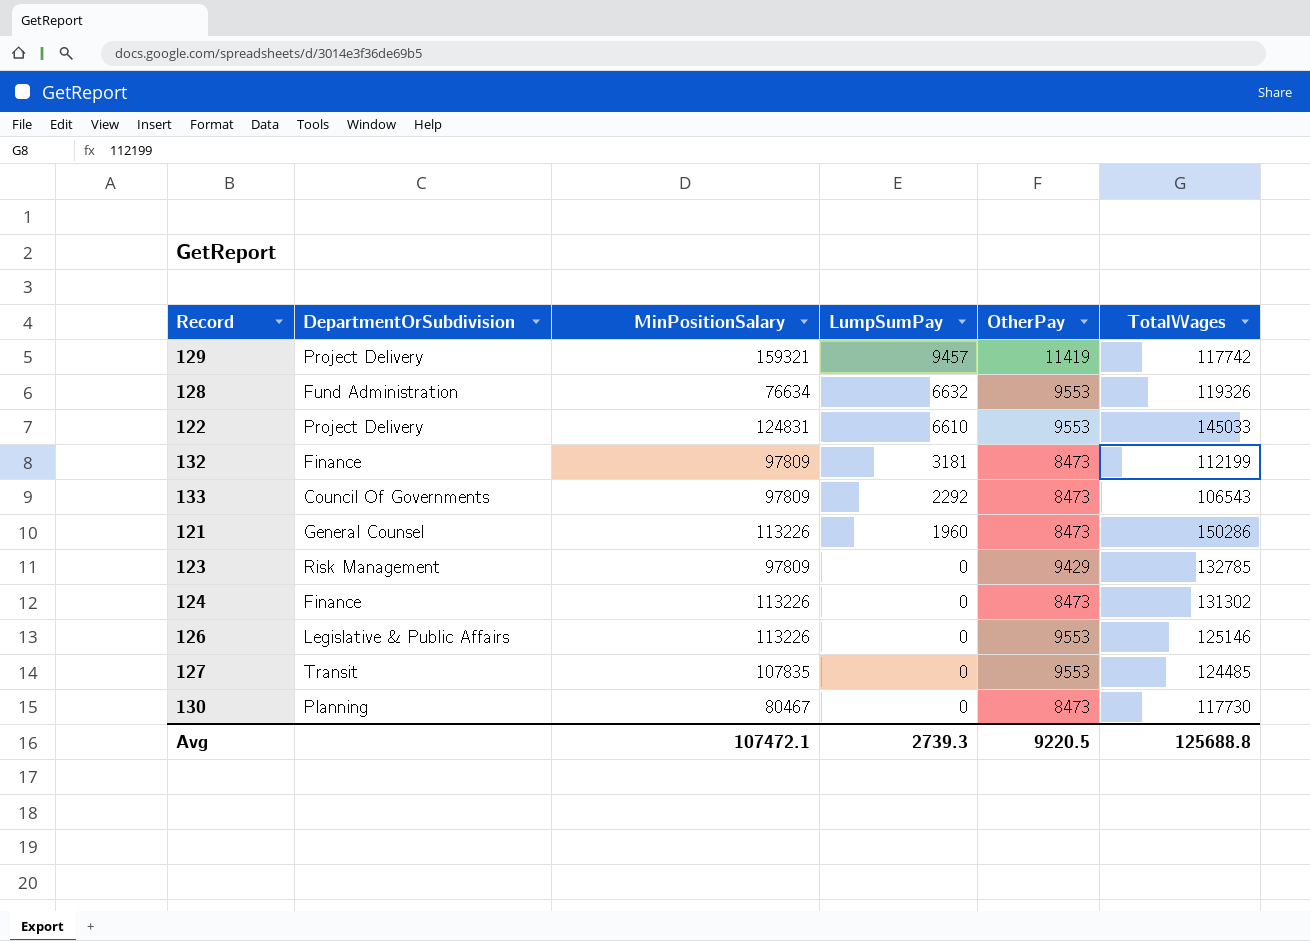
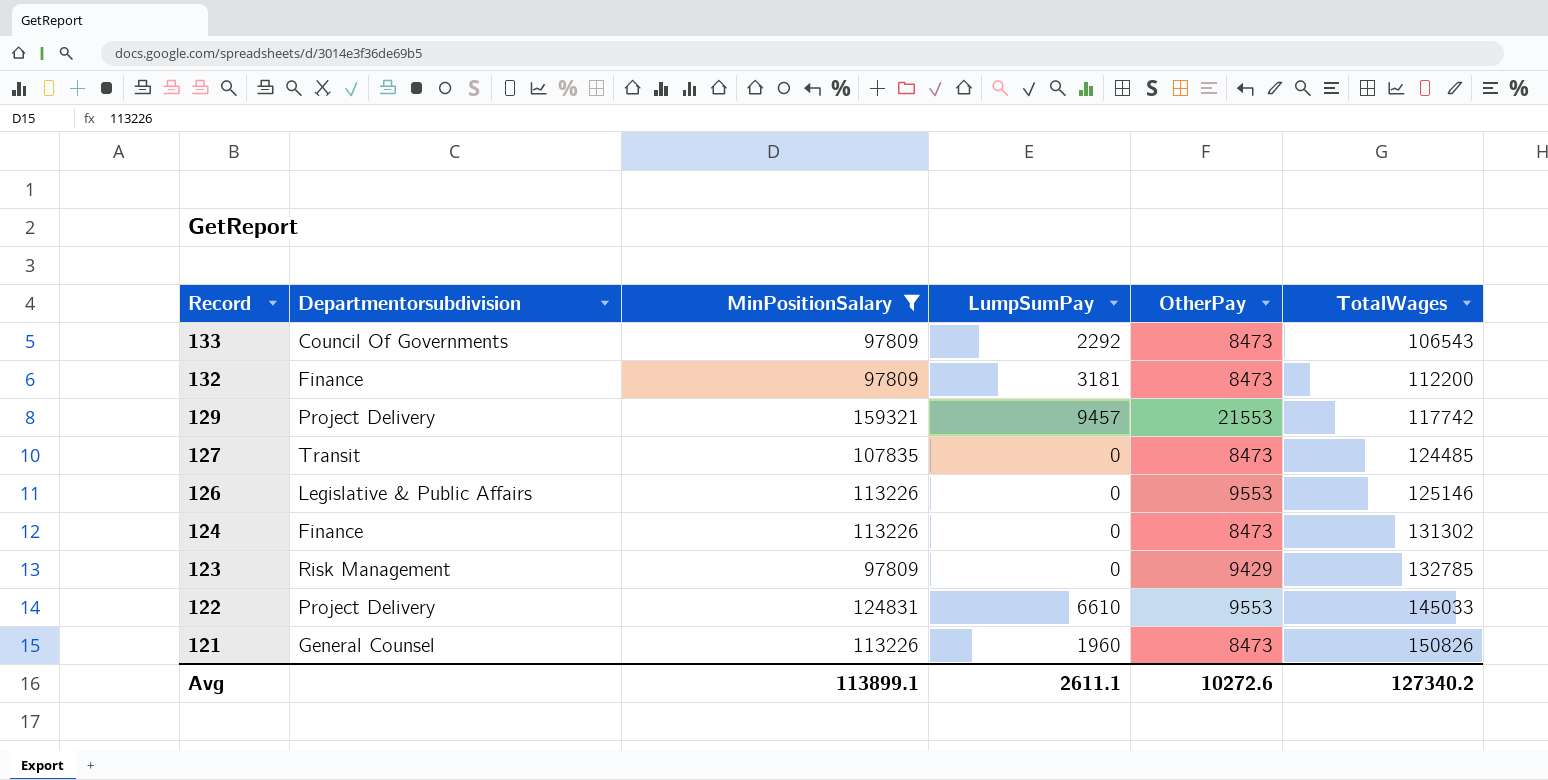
filter: none -> MinPositionSalary >= 97809
row order: LumpSumPay descending -> Record descending
column name: DepartmentOrSubdivision -> Departmentorsubdivision
132 | TotalWages: 112199 -> 112200
129 | OtherPay: 11419 -> 21553
127 | OtherPay: 9553 -> 8473
121 | TotalWages: 150286 -> 150826
Avg | MinPositionSalary: 107472.1 -> 113899.1
Avg | LumpSumPay: 2739.3 -> 2611.1
Avg | OtherPay: 9220.5 -> 10272.6
Avg | TotalWages: 125688.8 -> 127340.2

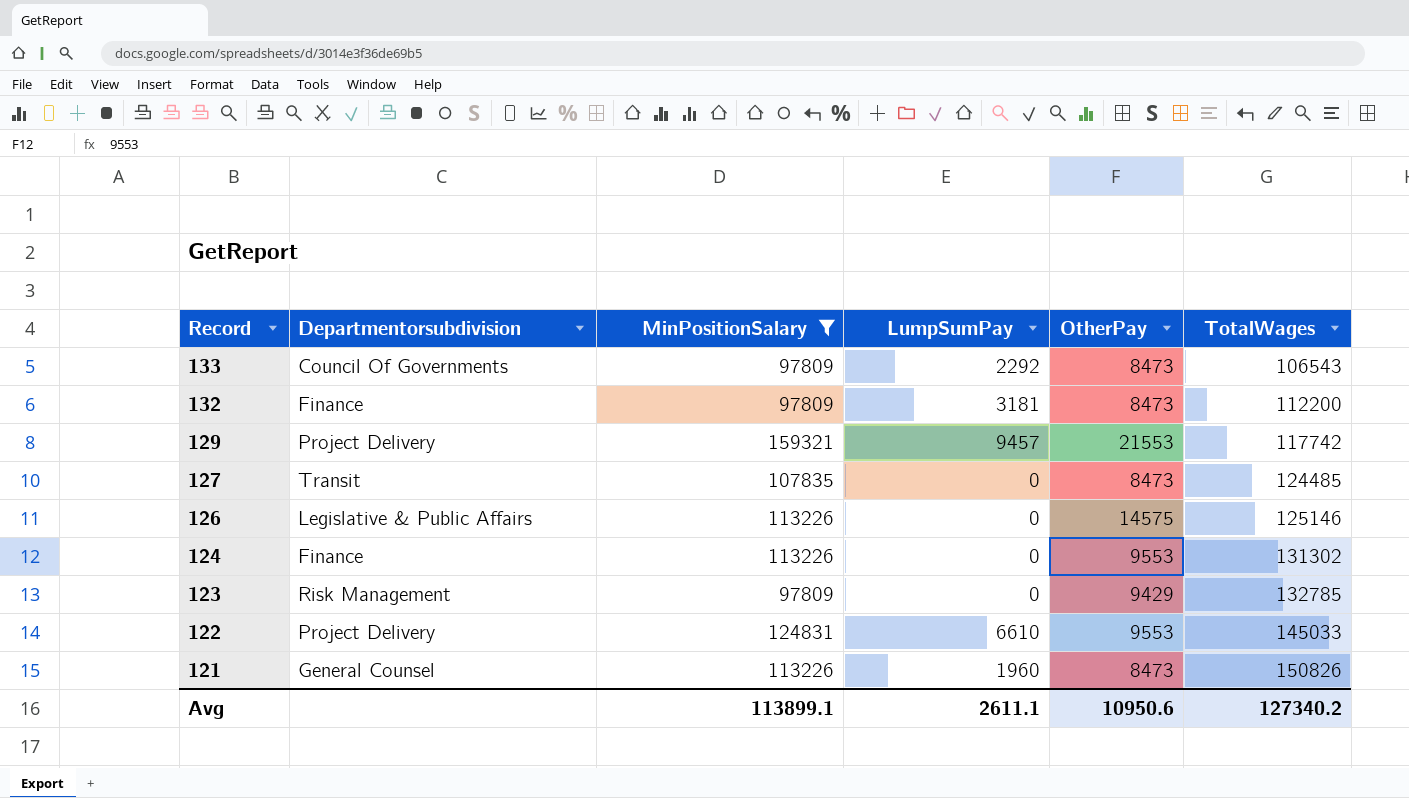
126 | OtherPay: 9553 -> 14575
124 | OtherPay: 8473 -> 9553
Avg | OtherPay: 10272.6 -> 10950.6

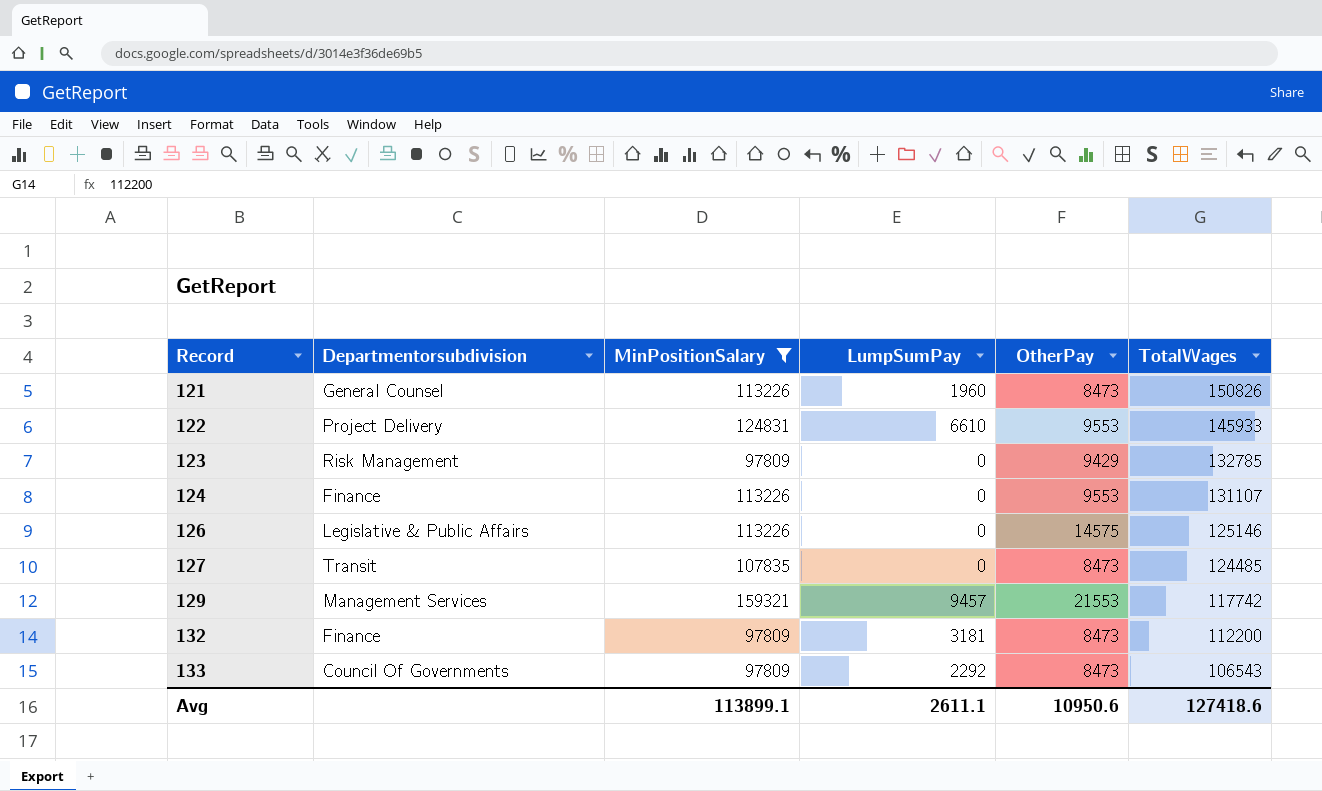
row order: Record descending -> Record ascending
122 | TotalWages: 145033 -> 145933
124 | TotalWages: 131302 -> 131107
129 | Departmentorsubdivision: Project Delivery -> Management Services
Avg | TotalWages: 127340.2 -> 127418.6

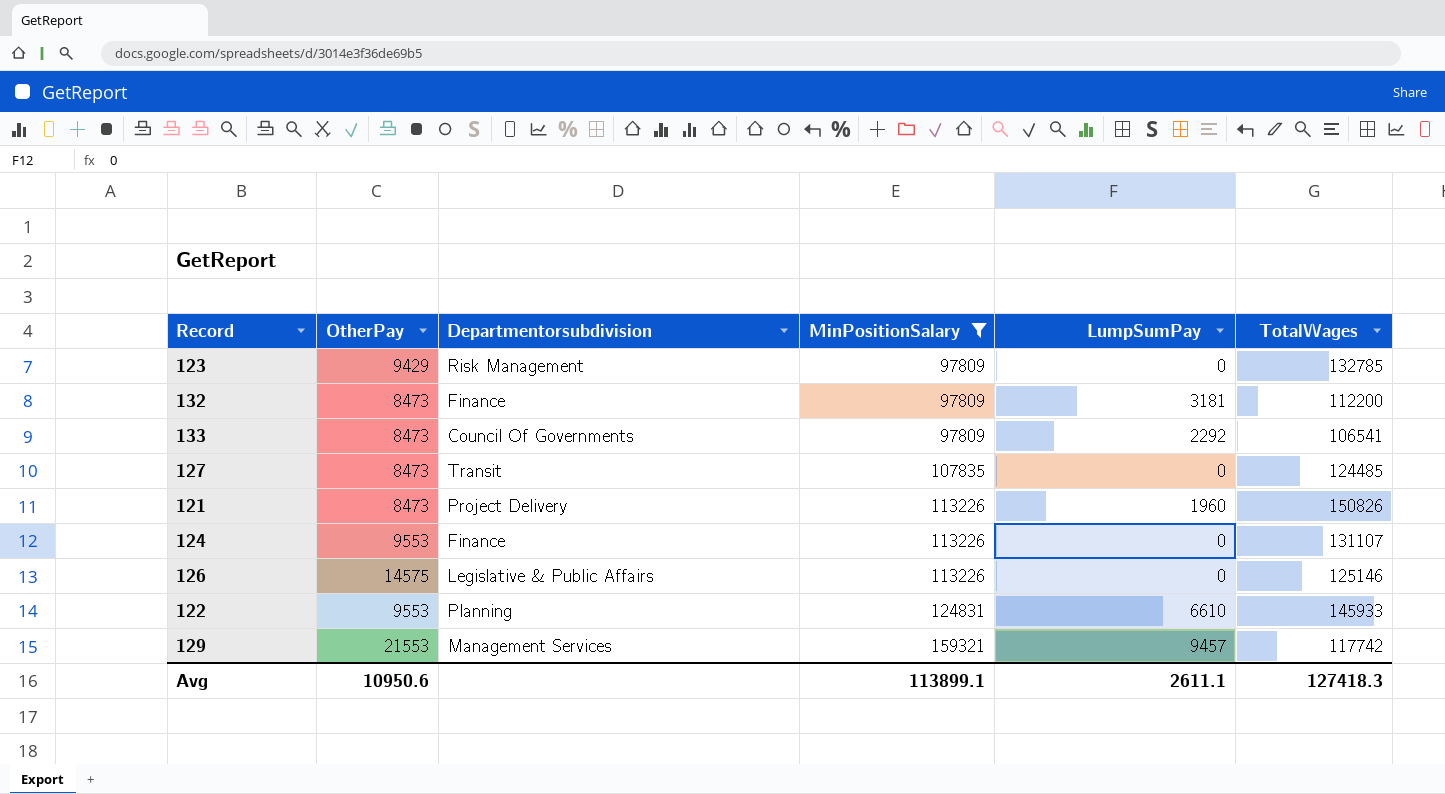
row order: Record ascending -> MinPositionSalary ascending
column OtherPay | position: 5 -> 2
133 | TotalWages: 106543 -> 106541
121 | Departmentorsubdivision: General Counsel -> Project Delivery
122 | Departmentorsubdivision: Project Delivery -> Planning
Avg | TotalWages: 127418.6 -> 127418.3

